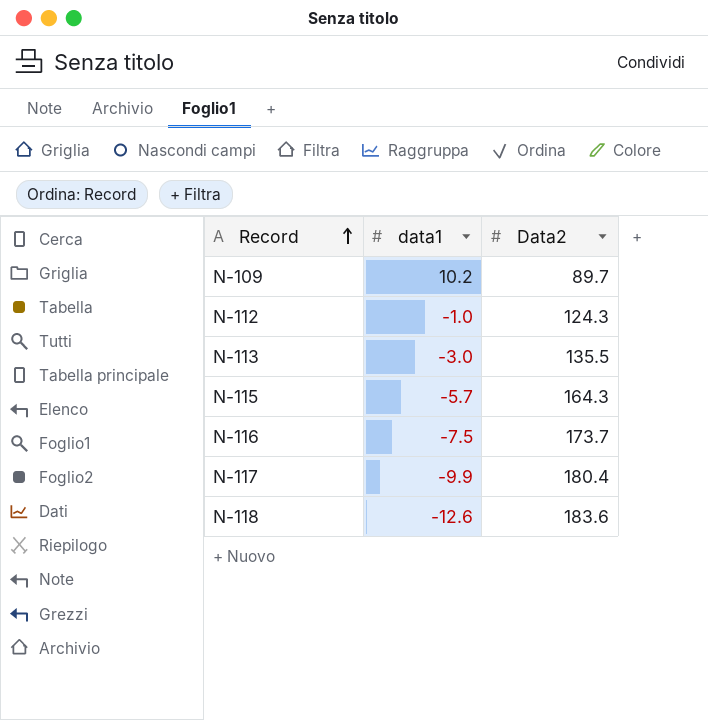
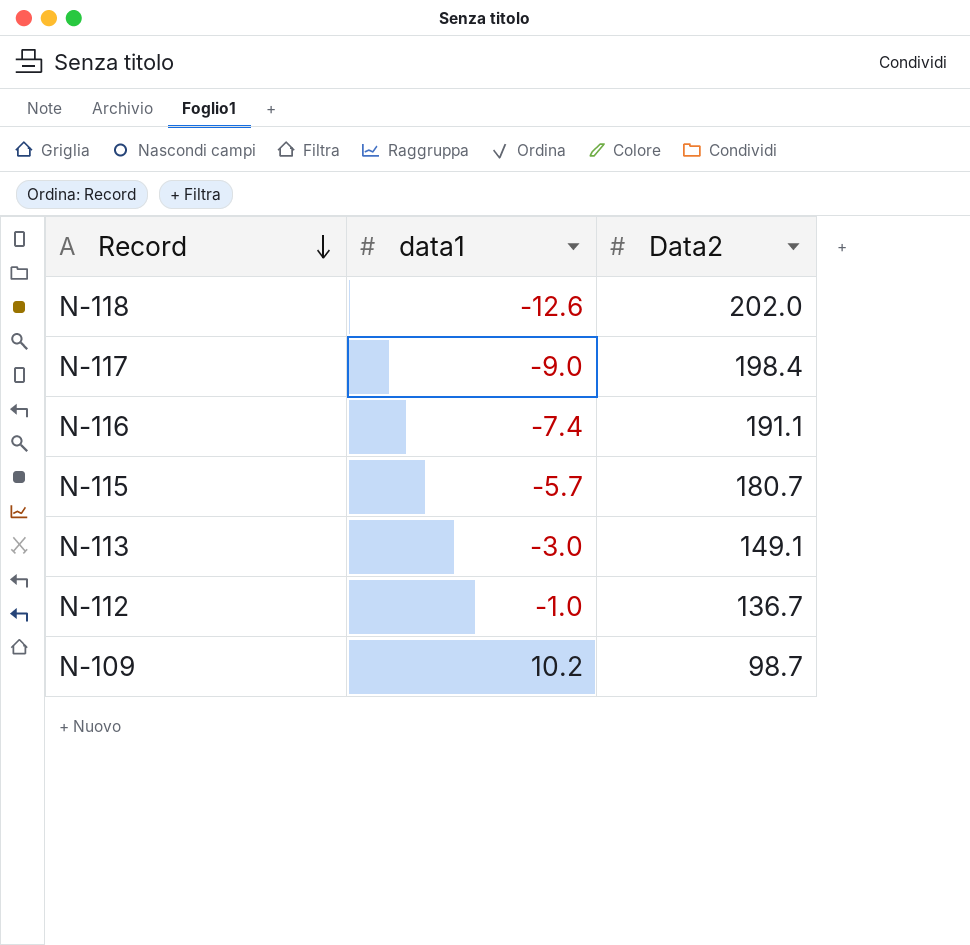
row order: Record ascending -> Record descending
N-118 | Data2: 183.6 -> 202.0
N-117 | data1: -9.9 -> -9.0
N-117 | Data2: 180.4 -> 198.4
N-116 | data1: -7.5 -> -7.4
N-116 | Data2: 173.7 -> 191.1
N-115 | Data2: 164.3 -> 180.7
N-113 | Data2: 135.5 -> 149.1
N-112 | Data2: 124.3 -> 136.7
N-109 | Data2: 89.7 -> 98.7

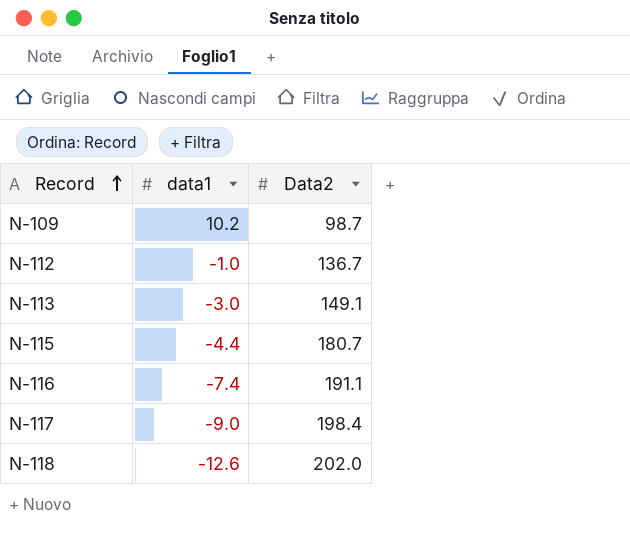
row order: Record descending -> Record ascending
N-115 | data1: -5.7 -> -4.4

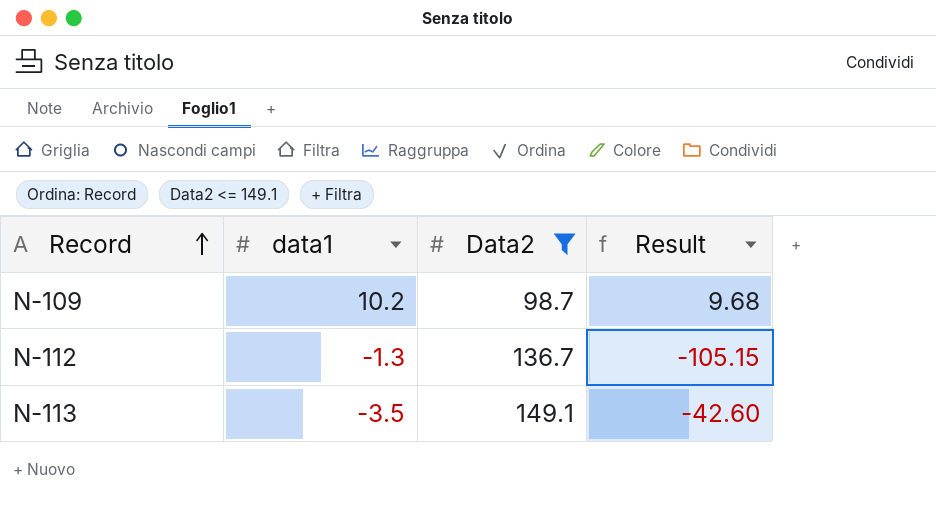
filter: none -> Data2 <= 149.1
column Result | formula: none -> [Data2] / [data1]
N-112 | data1: -1.0 -> -1.3
N-113 | data1: -3.0 -> -3.5

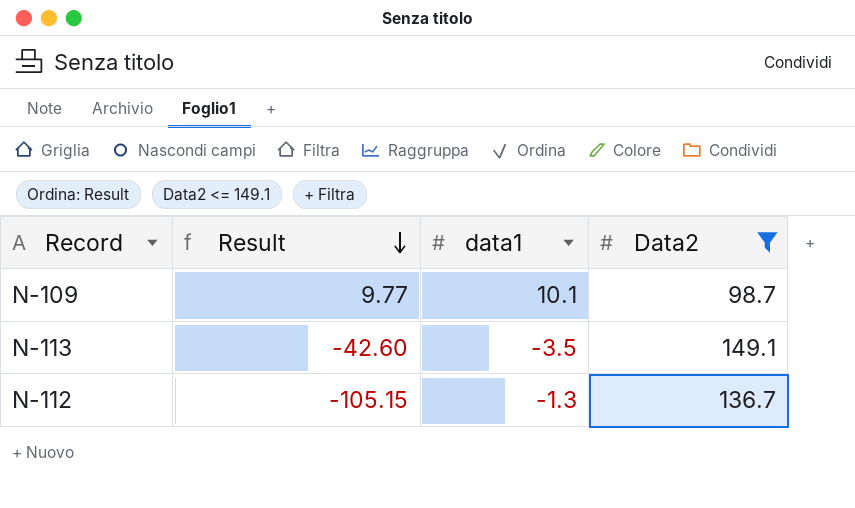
row order: Record ascending -> Result descending
column Result | position: 4 -> 2
N-109 | Result: 9.68 -> 9.77
N-109 | data1: 10.2 -> 10.1

